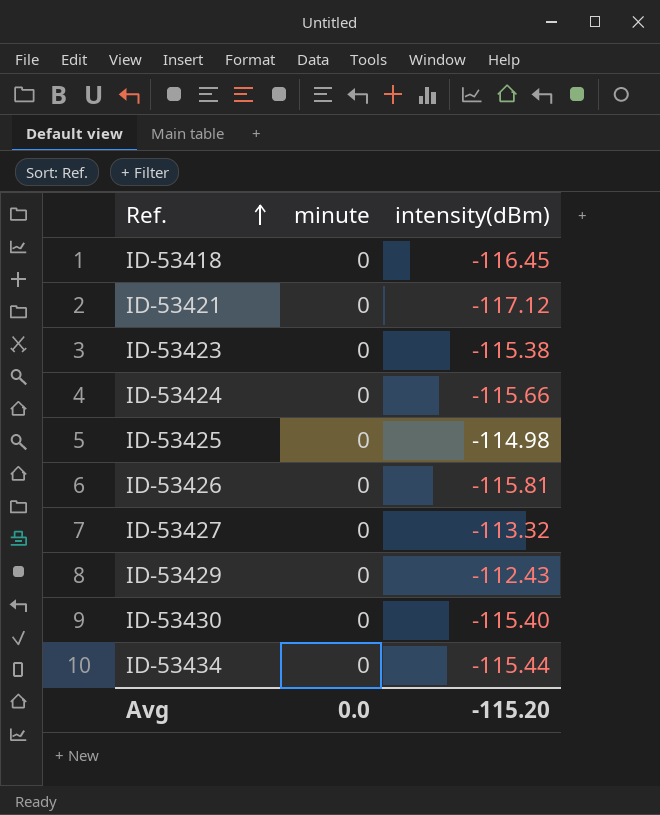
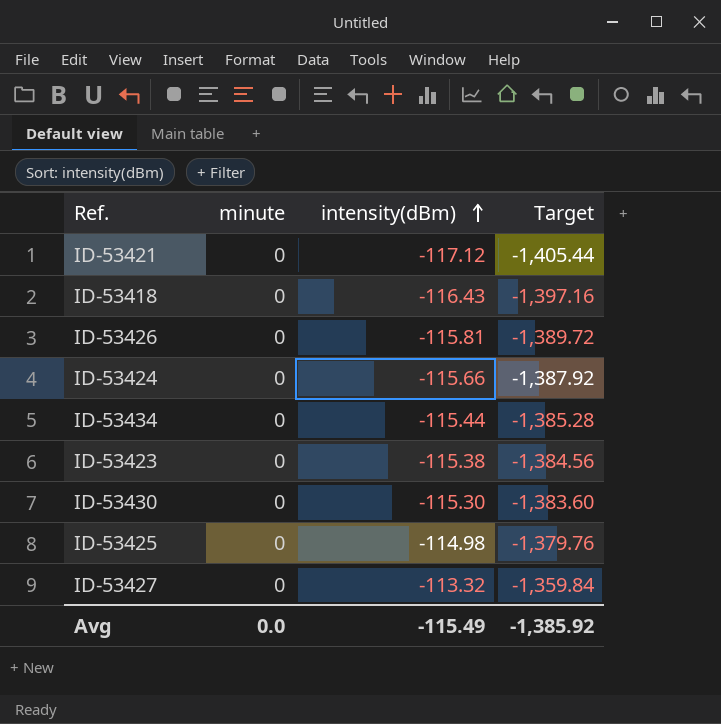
row order: Ref. ascending -> intensity(dBm) ascending
column Target | formula: none -> [intensity(dBm)] * 12
row ID-53429: 0 | -112.43 -> none
ID-53418 | intensity(dBm): -116.45 -> -116.43
ID-53430 | intensity(dBm): -115.40 -> -115.30
Avg | intensity(dBm): -115.20 -> -115.49

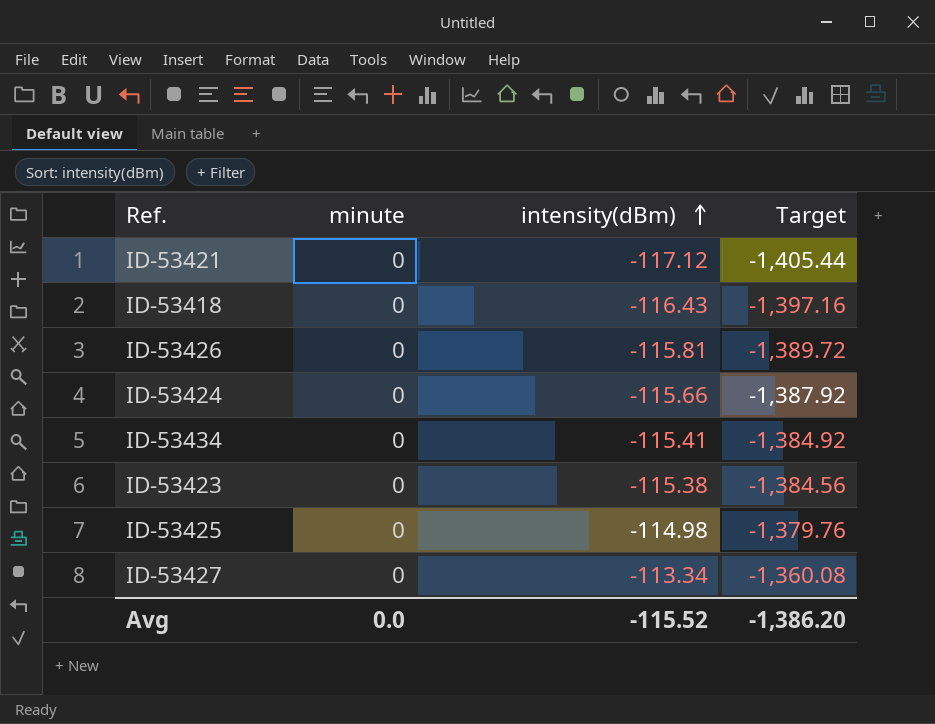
row ID-53430: 0 | -115.30 | -1,383.60 -> none
ID-53434 | intensity(dBm): -115.44 -> -115.41
ID-53434 | Target: -1,385.28 -> -1,384.92
ID-53427 | intensity(dBm): -113.32 -> -113.34
ID-53427 | Target: -1,359.84 -> -1,360.08
Avg | intensity(dBm): -115.49 -> -115.52
Avg | Target: -1,385.92 -> -1,386.20

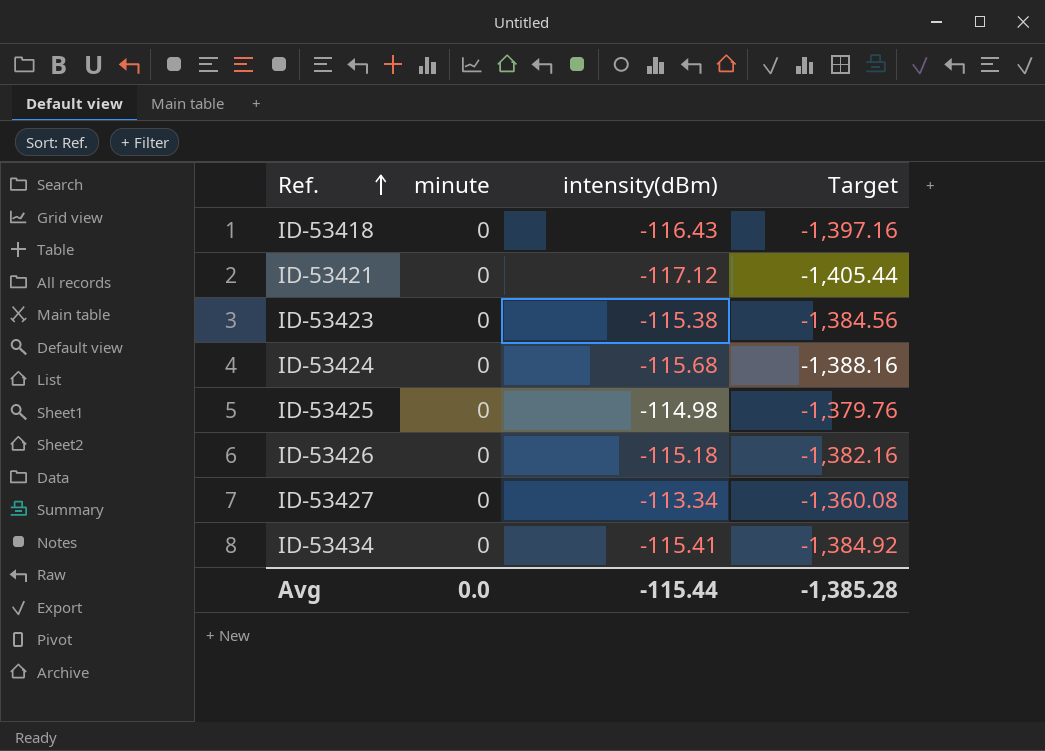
row order: intensity(dBm) ascending -> Ref. ascending
ID-53424 | intensity(dBm): -115.66 -> -115.68
ID-53424 | Target: -1,387.92 -> -1,388.16
ID-53426 | intensity(dBm): -115.81 -> -115.18
ID-53426 | Target: -1,389.72 -> -1,382.16
Avg | intensity(dBm): -115.52 -> -115.44
Avg | Target: -1,386.20 -> -1,385.28

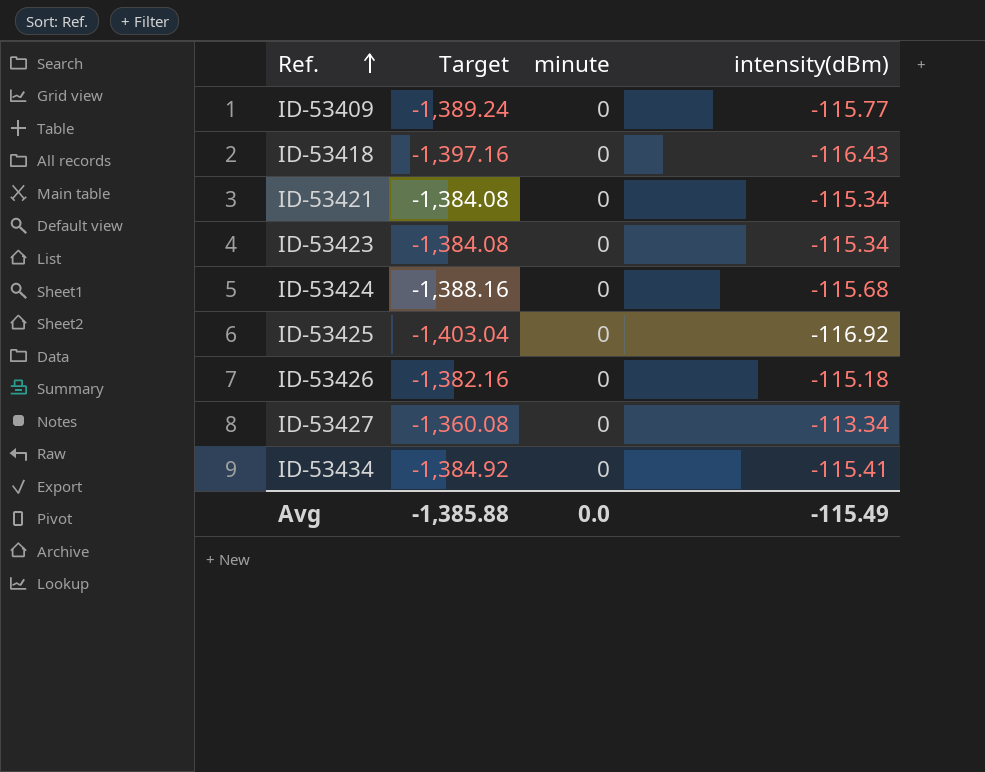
column Target | position: 4 -> 2
row ID-53409: none -> -1,389.24 | 0 | -115.77
ID-53421 | Target: -1,405.44 -> -1,384.08
ID-53421 | intensity(dBm): -117.12 -> -115.34
ID-53423 | Target: -1,384.56 -> -1,384.08
ID-53423 | intensity(dBm): -115.38 -> -115.34
ID-53425 | Target: -1,379.76 -> -1,403.04
ID-53425 | intensity(dBm): -114.98 -> -116.92
Avg | Target: -1,385.28 -> -1,385.88
Avg | intensity(dBm): -115.44 -> -115.49

